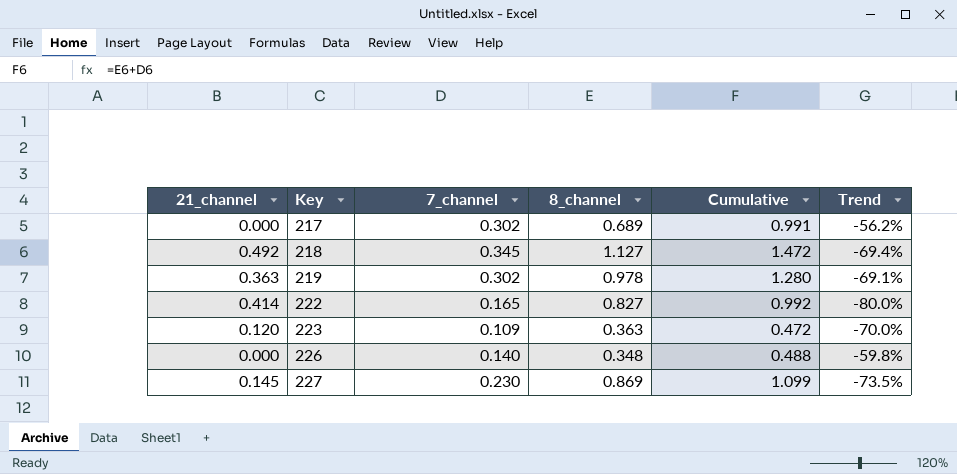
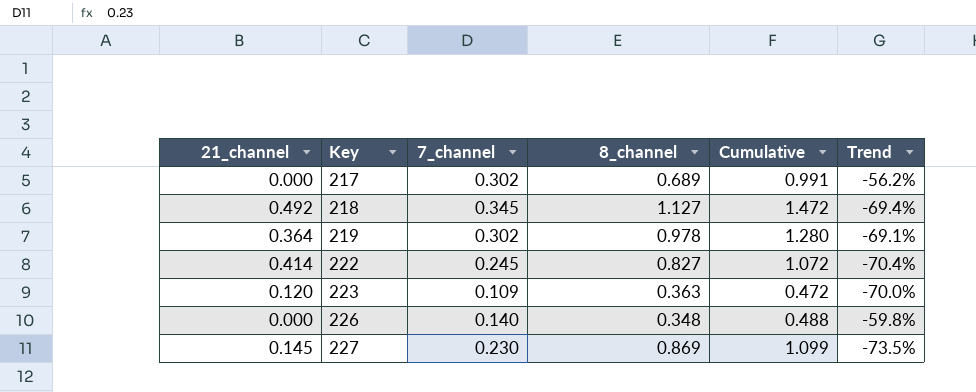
219 | 21_channel: 0.363 -> 0.364
222 | 7_channel: 0.165 -> 0.245
222 | Cumulative: 0.992 -> 1.072
222 | Trend: -80.0% -> -70.4%

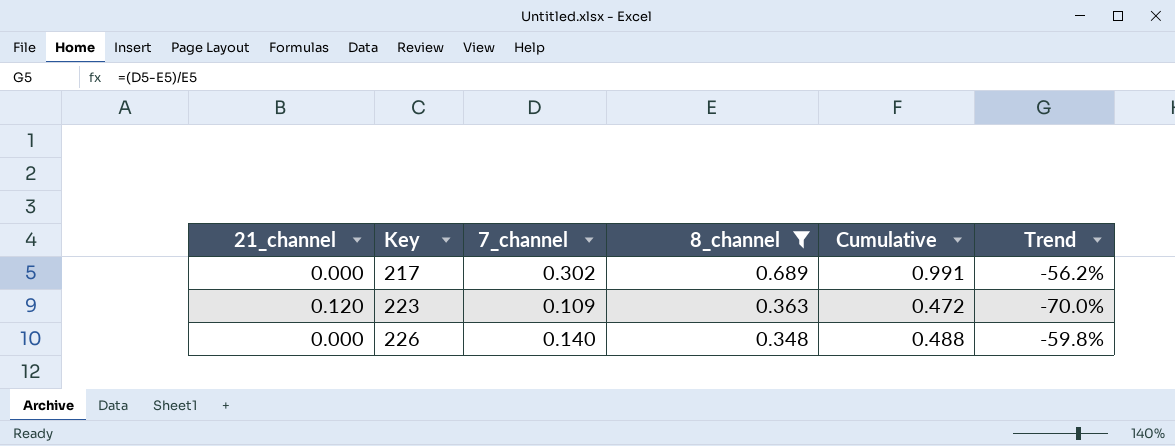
filter: none -> 8_channel <= 0.689

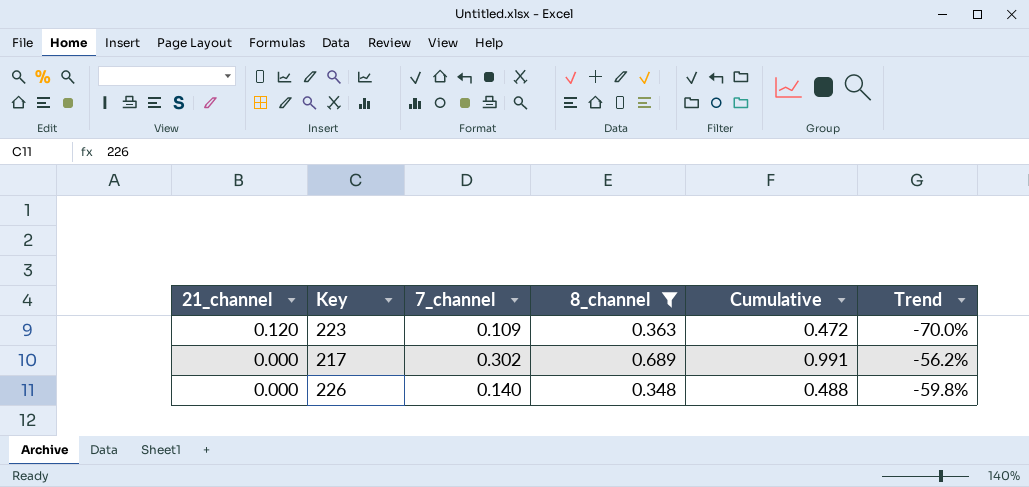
row order: Key ascending -> 21_channel descending

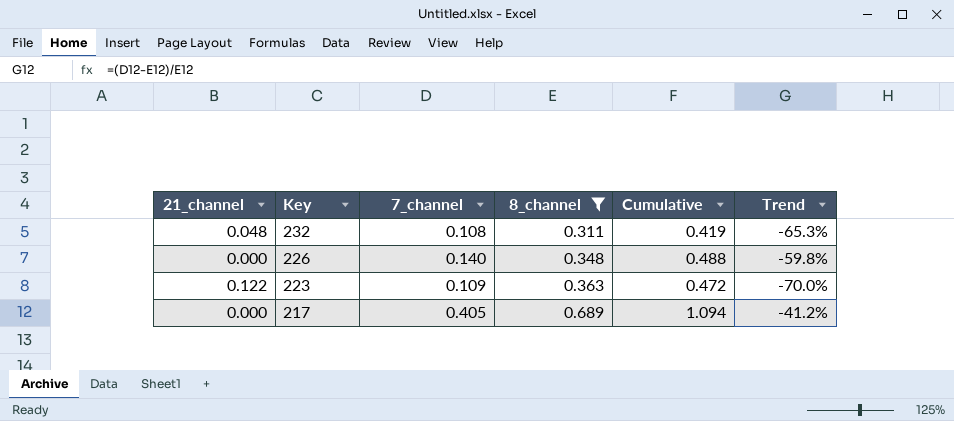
row order: 21_channel descending -> Key descending
row 232: none -> 0.048 | 0.108 | 0.311 | 0.419 | -65.3%
223 | 21_channel: 0.120 -> 0.122
217 | 7_channel: 0.302 -> 0.405
217 | Cumulative: 0.991 -> 1.094
217 | Trend: -56.2% -> -41.2%

